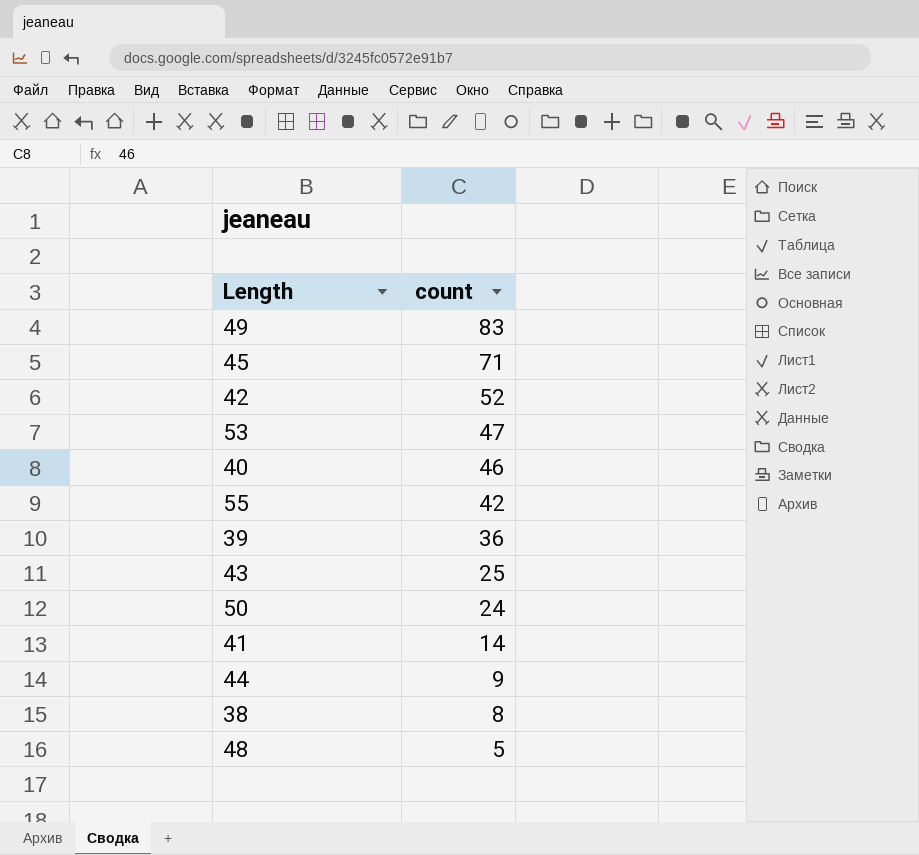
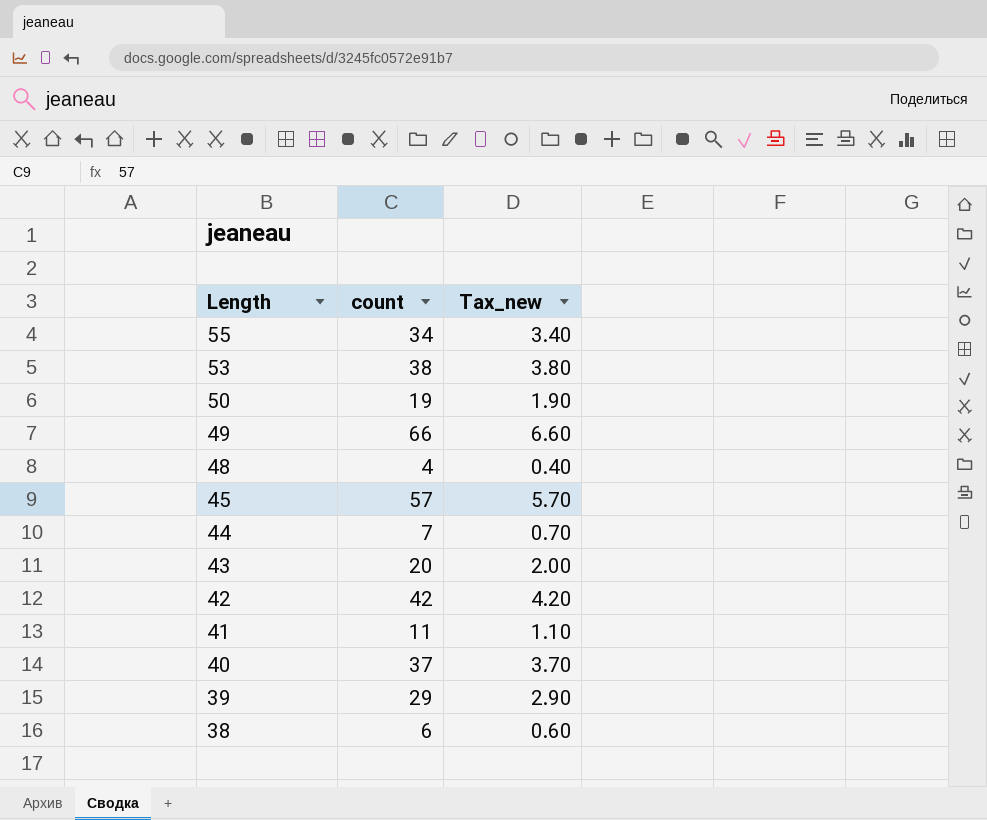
row order: count descending -> Length descending
column Tax_new | formula: none -> [count] * 0.1
55 | count: 42 -> 34
53 | count: 47 -> 38
50 | count: 24 -> 19
49 | count: 83 -> 66
48 | count: 5 -> 4
45 | count: 71 -> 57
44 | count: 9 -> 7
43 | count: 25 -> 20
42 | count: 52 -> 42
41 | count: 14 -> 11
40 | count: 46 -> 37
39 | count: 36 -> 29
38 | count: 8 -> 6

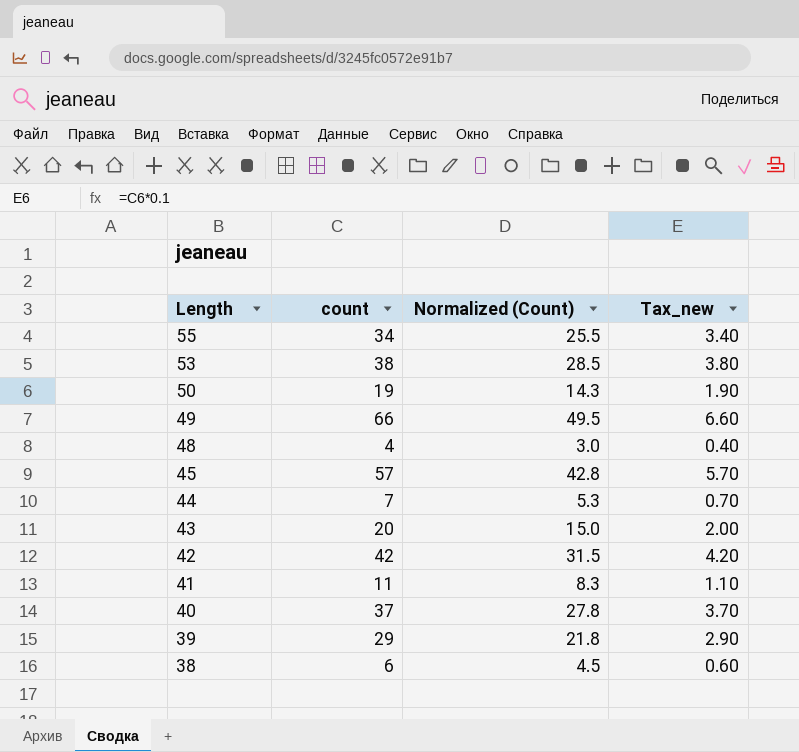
column Normalized (Count) | formula: none -> [count] * 0.75

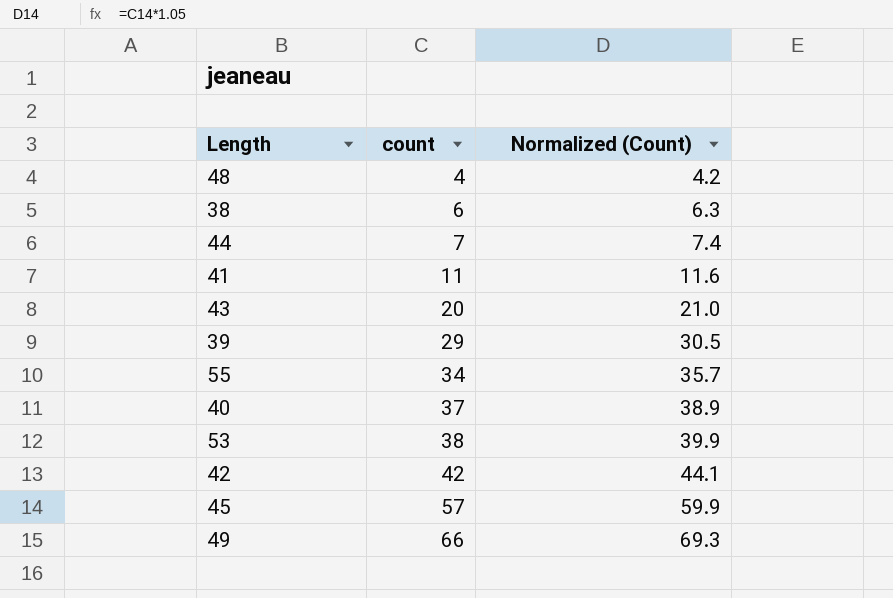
row order: Length descending -> count ascending
column Tax_new | formula: [count] * 0.1 -> none
column Normalized (Count) | formula: [count] * 0.75 -> [count] * 1.05
row 50: 19 | 14.3 | 1.90 -> none

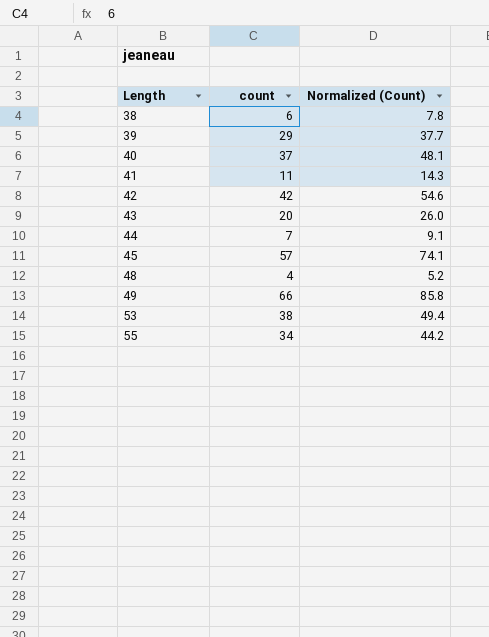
row order: count ascending -> Length ascending
column Normalized (Count) | formula: [count] * 1.05 -> [count] * 1.3

